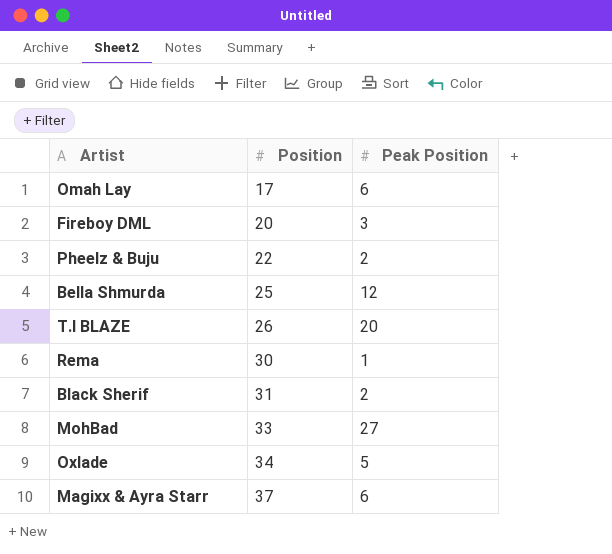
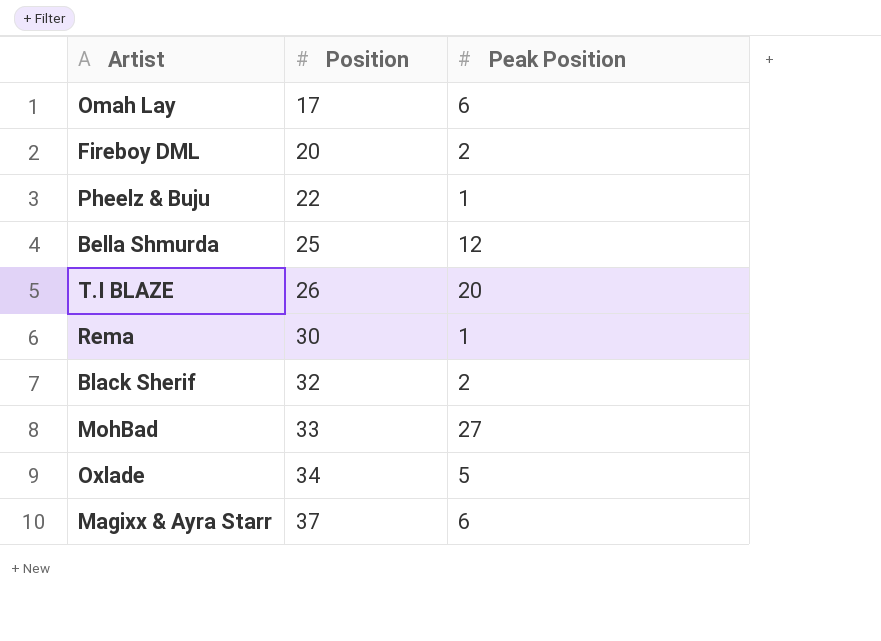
Fireboy DML | Peak Position: 3 -> 2
Pheelz & Buju | Peak Position: 2 -> 1
Black Sherif | Position: 31 -> 32

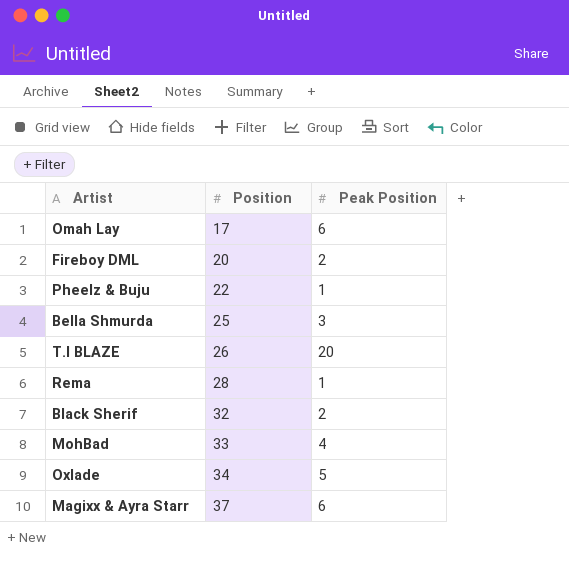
Bella Shmurda | Peak Position: 12 -> 3
Rema | Position: 30 -> 28
MohBad | Peak Position: 27 -> 4

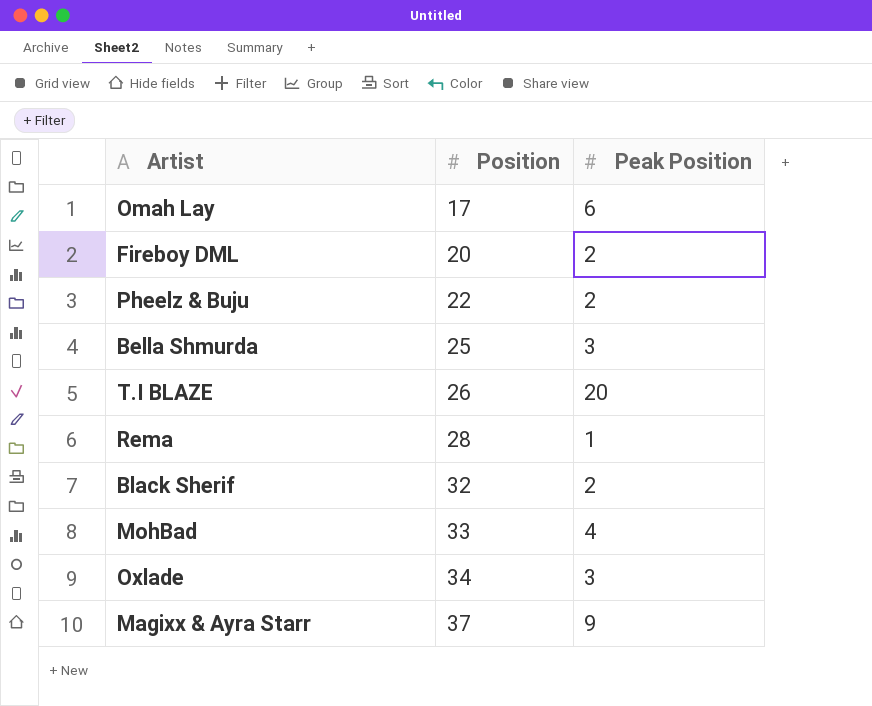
Pheelz & Buju | Peak Position: 1 -> 2
Oxlade | Peak Position: 5 -> 3
Magixx & Ayra Starr | Peak Position: 6 -> 9

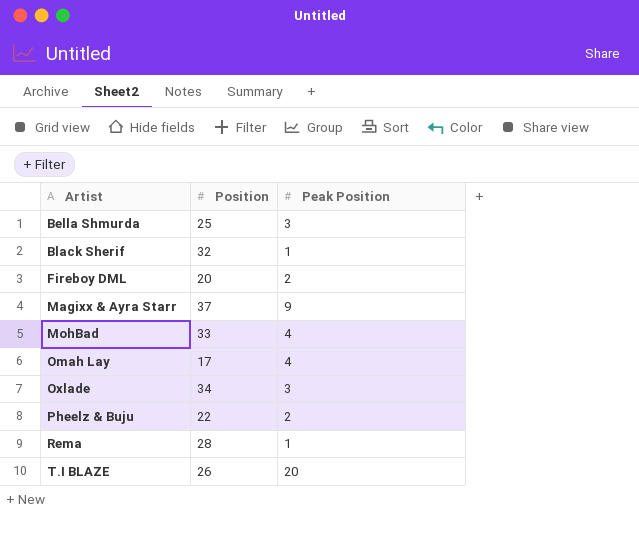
row order: Position ascending -> Artist ascending
Black Sherif | Peak Position: 2 -> 1
Omah Lay | Peak Position: 6 -> 4

